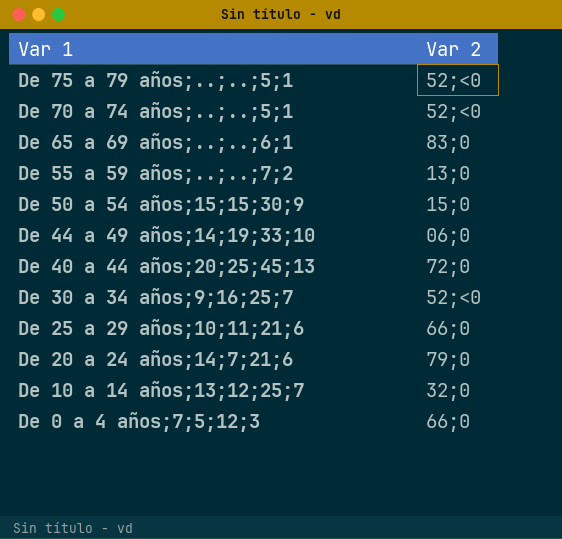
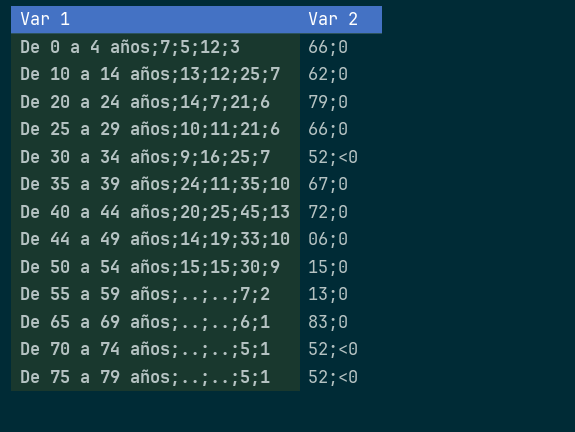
row order: Var 1 descending -> Var 1 ascending
De 10 a 14 años;13;12;25;7 | Var 2: 32;0 -> 62;0
row De 35 a 39 años;24;11;35;10: none -> 67;0

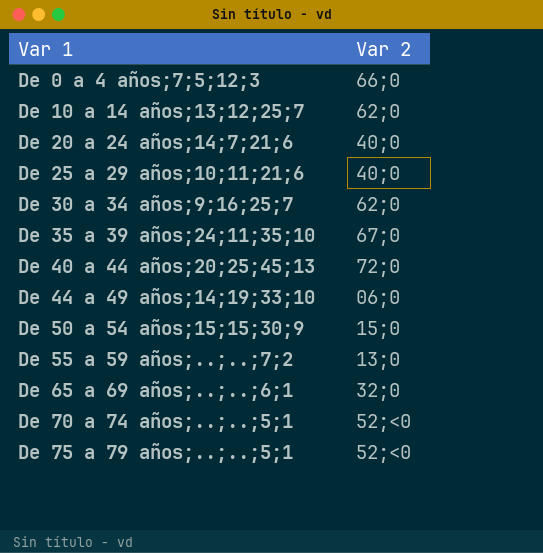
De 20 a 24 años;14;7;21;6 | Var 2: 79;0 -> 40;0
De 25 a 29 años;10;11;21;6 | Var 2: 66;0 -> 40;0
De 30 a 34 años;9;16;25;7 | Var 2: 52;<0 -> 62;0
De 65 a 69 años;..;..;6;1 | Var 2: 83;0 -> 32;0

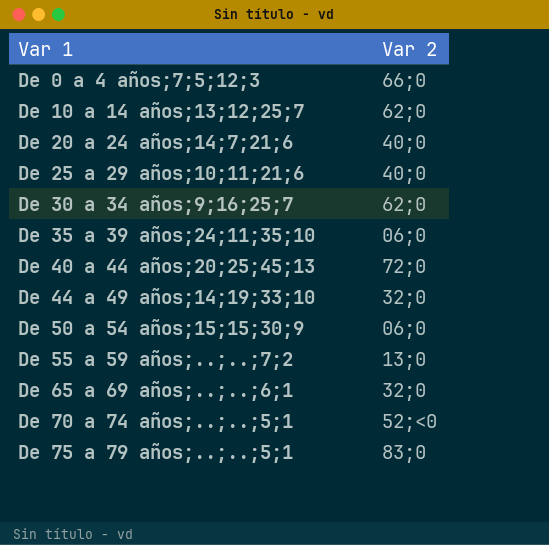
De 35 a 39 años;24;11;35;10 | Var 2: 67;0 -> 06;0
De 44 a 49 años;14;19;33;10 | Var 2: 06;0 -> 32;0
De 50 a 54 años;15;15;30;9 | Var 2: 15;0 -> 06;0
De 75 a 79 años;..;..;5;1 | Var 2: 52;<0 -> 83;0

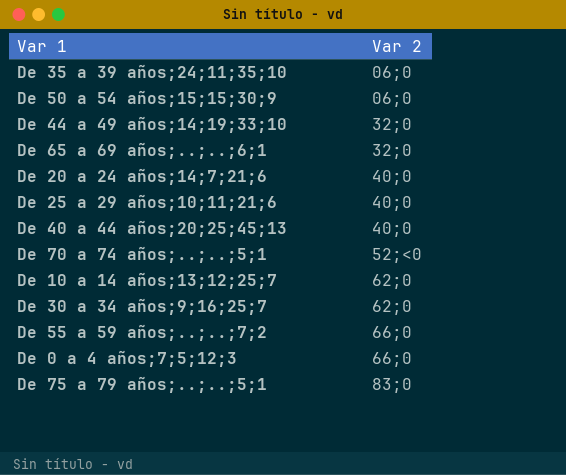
row order: Var 1 ascending -> Var 2 ascending
De 40 a 44 años;20;25;45;13 | Var 2: 72;0 -> 40;0
De 55 a 59 años;..;..;7;2 | Var 2: 13;0 -> 66;0

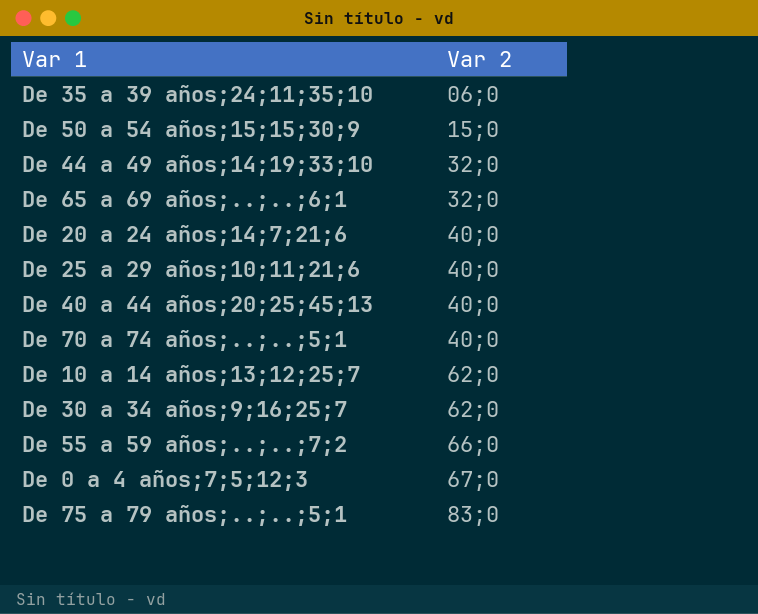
De 50 a 54 años;15;15;30;9 | Var 2: 06;0 -> 15;0
De 70 a 74 años;..;..;5;1 | Var 2: 52;<0 -> 40;0
De 0 a 4 años;7;5;12;3 | Var 2: 66;0 -> 67;0

